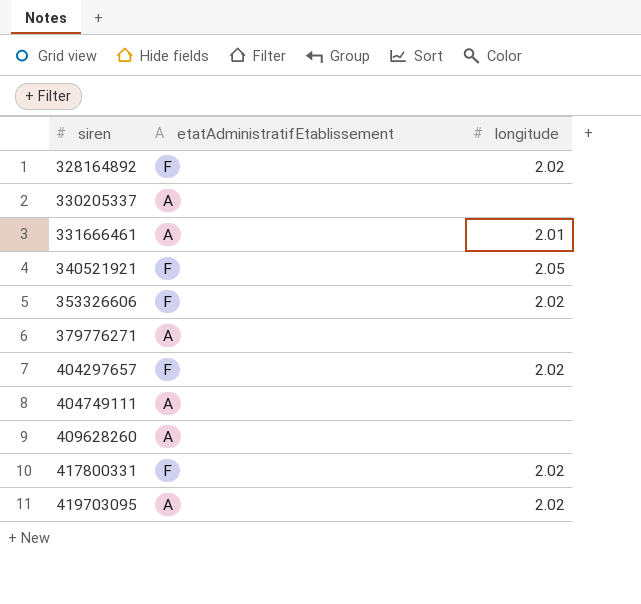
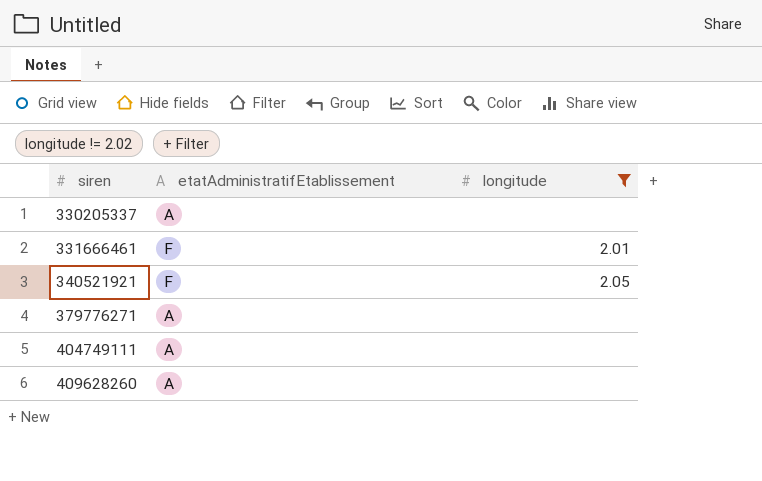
filter: none -> longitude != 2.02
331666461 | etatAdministratifEtablissement: A -> F

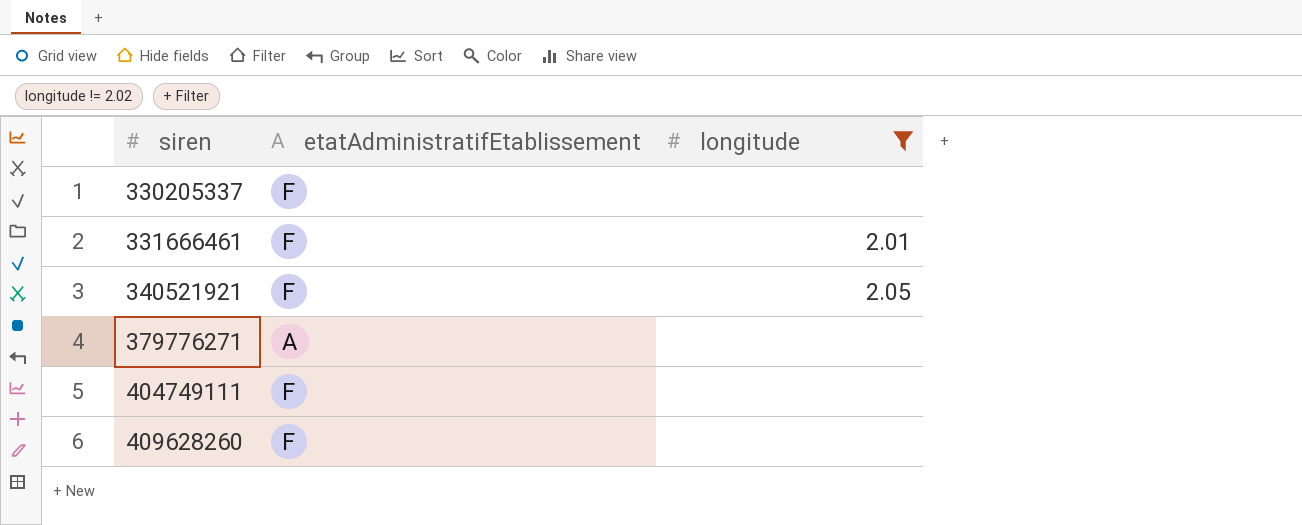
330205337 | etatAdministratifEtablissement: A -> F
404749111 | etatAdministratifEtablissement: A -> F
409628260 | etatAdministratifEtablissement: A -> F

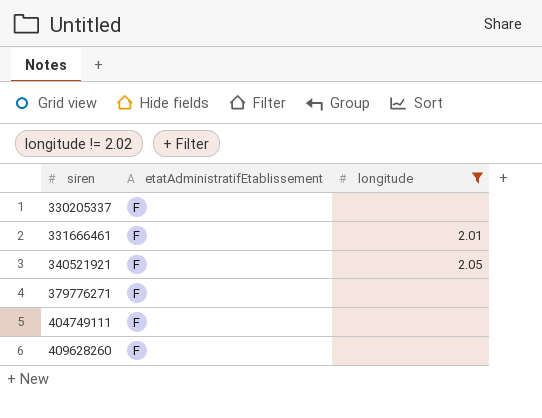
379776271 | etatAdministratifEtablissement: A -> F

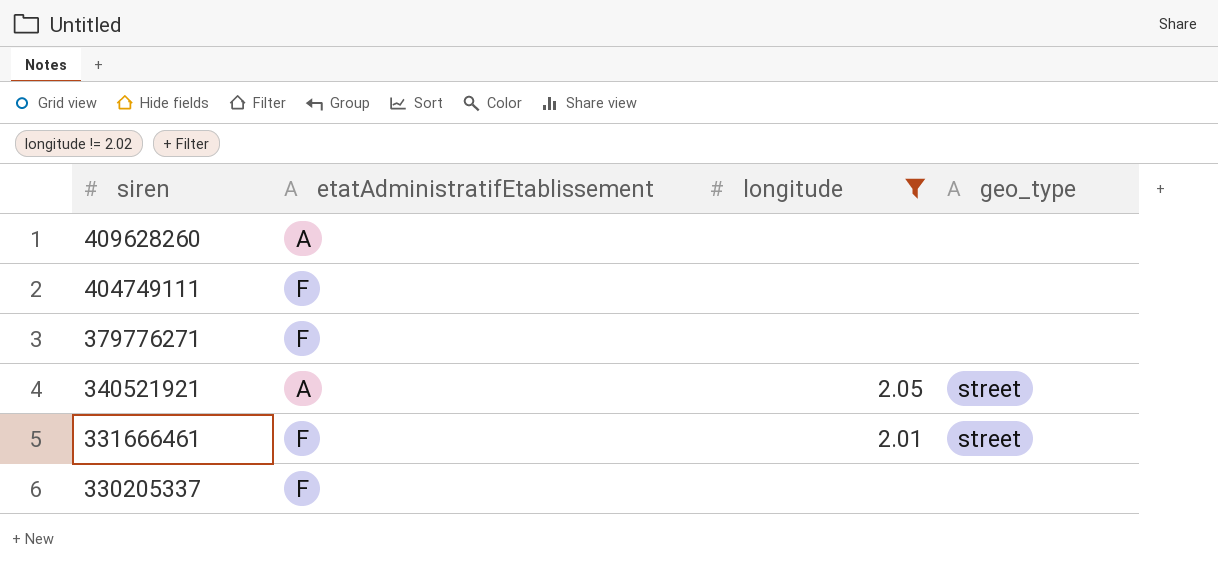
row order: siren ascending -> siren descending
column geo_type | position: none -> 4
409628260 | etatAdministratifEtablissement: F -> A
340521921 | etatAdministratifEtablissement: F -> A

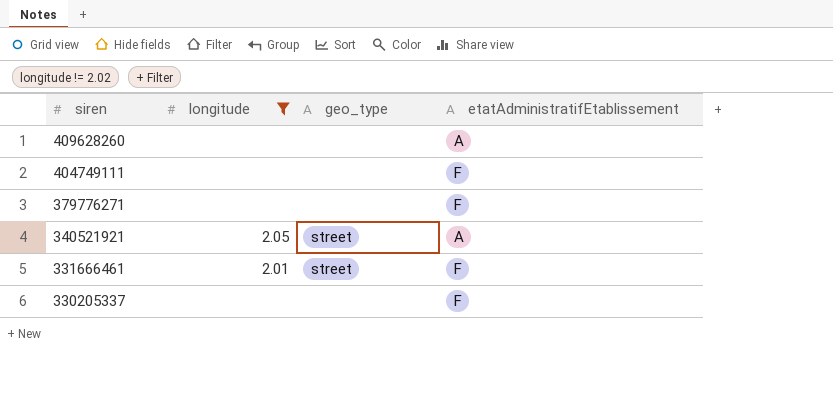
column etatAdministratifEtablissement | position: 2 -> 4

